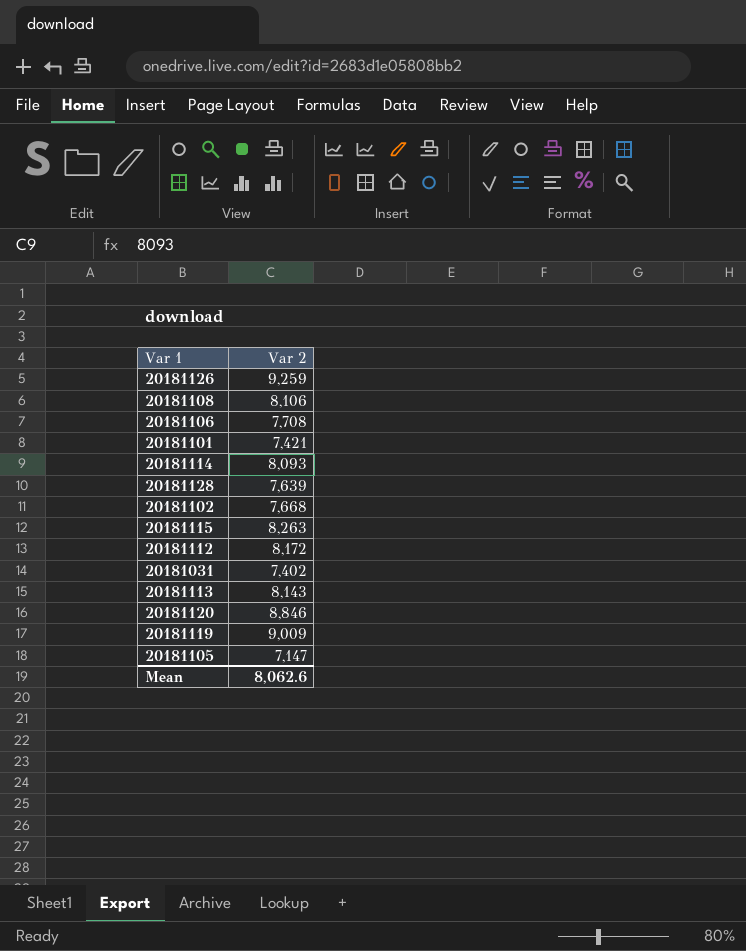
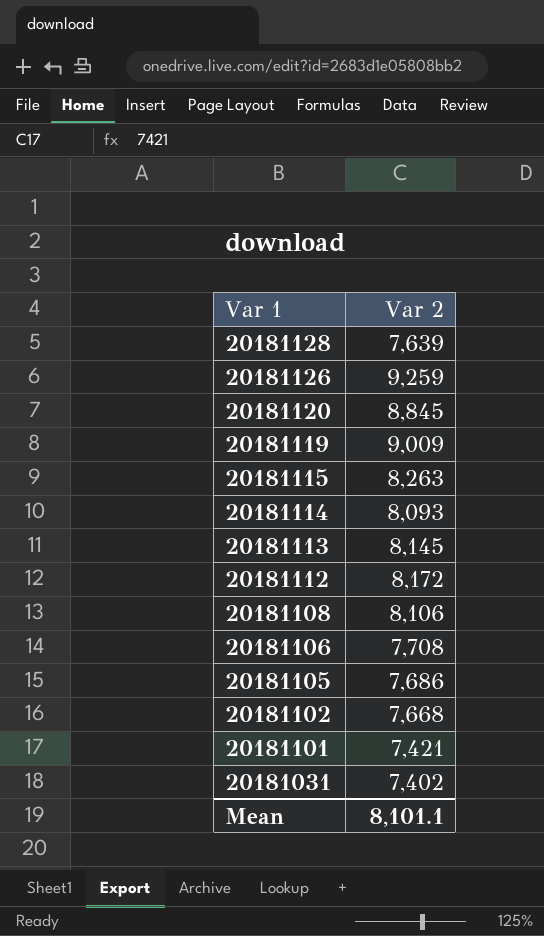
row order: none -> Var 1 descending
20181120 | Var 2: 8,846 -> 8,845
20181113 | Var 2: 8,143 -> 8,145
20181105 | Var 2: 7,147 -> 7,686
Mean | Var 2: 8,062.6 -> 8,101.1

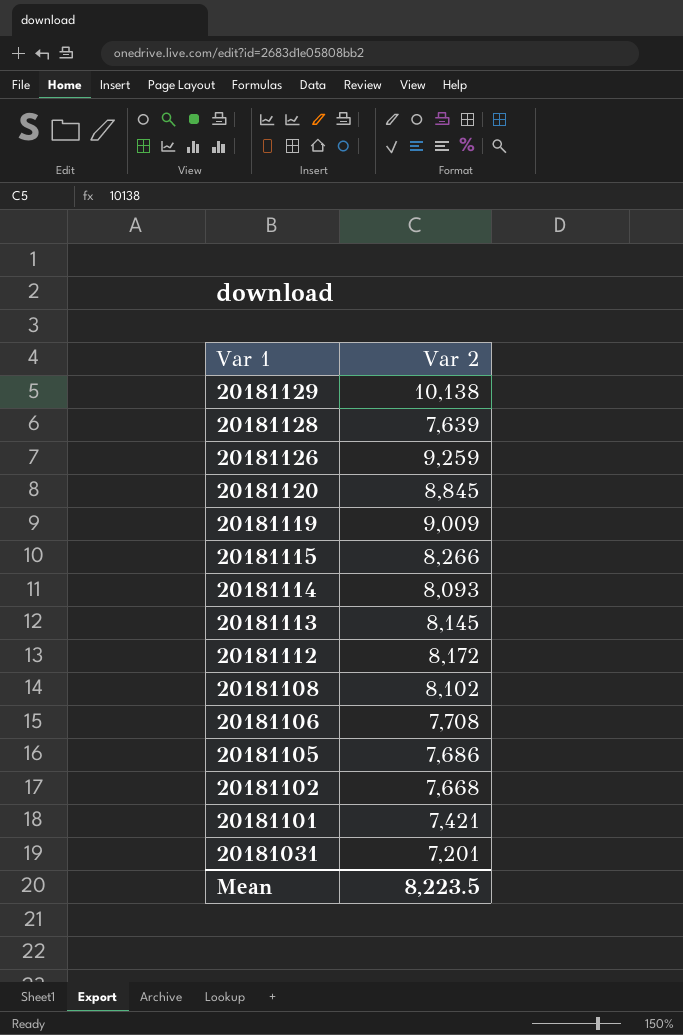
row 20181129: none -> 10,138
20181115 | Var 2: 8,263 -> 8,266
20181108 | Var 2: 8,106 -> 8,102
20181031 | Var 2: 7,402 -> 7,201
Mean | Var 2: 8,101.1 -> 8,223.5

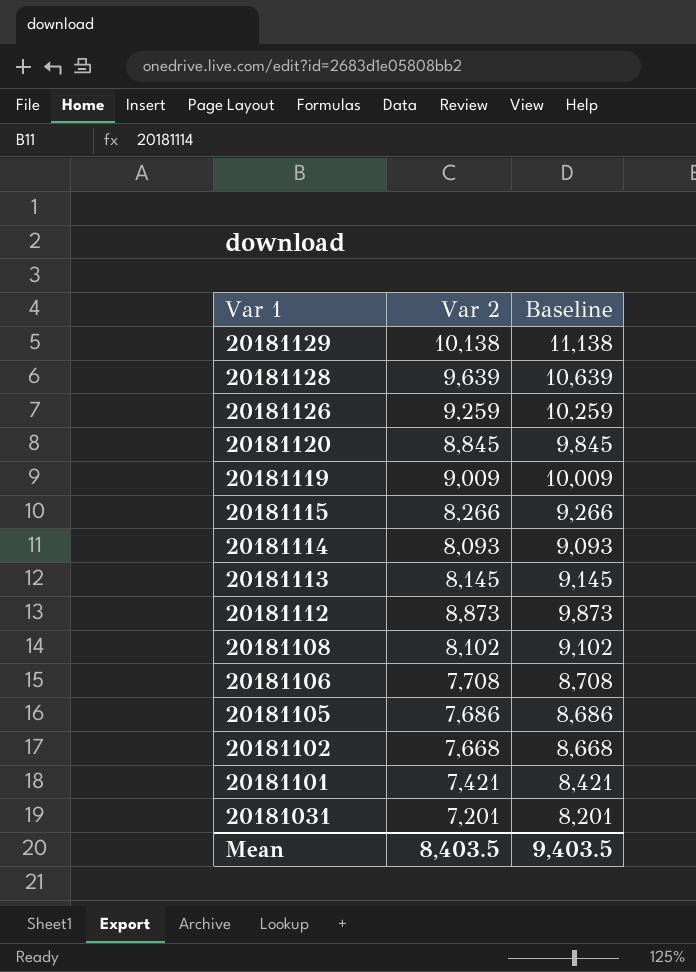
column Baseline | formula: none -> [Var 2] + 1000
20181128 | Var 2: 7,639 -> 9,639
20181112 | Var 2: 8,172 -> 8,873
Mean | Var 2: 8,223.5 -> 8,403.5

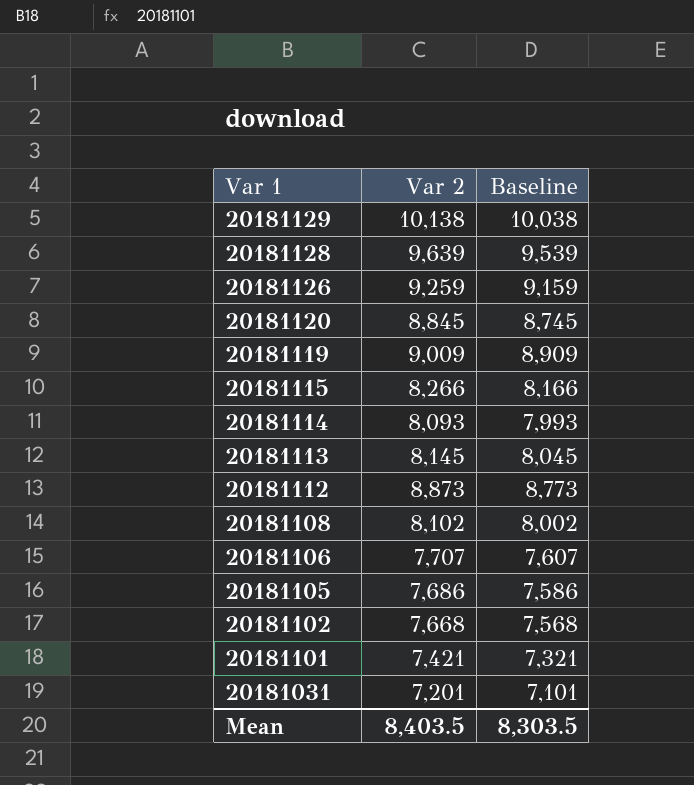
column Baseline | formula: [Var 2] + 1000 -> [Var 2] - 100
20181106 | Var 2: 7,708 -> 7,707
Mean | Baseline: 9,403.5 -> 8,303.5

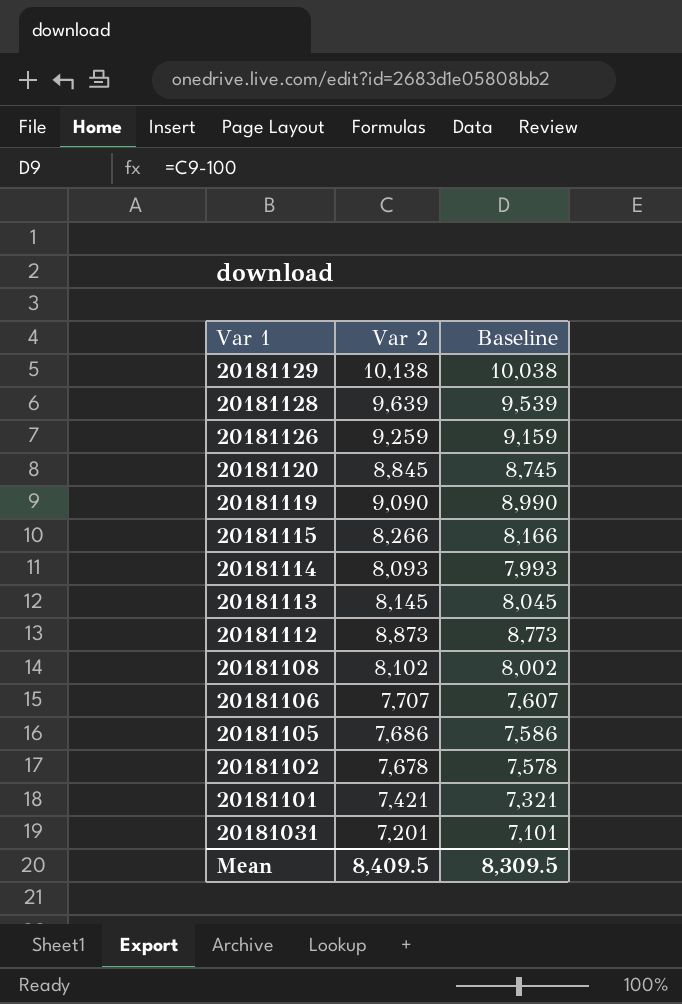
20181119 | Var 2: 9,009 -> 9,090
20181119 | Baseline: 8,909 -> 8,990
20181102 | Var 2: 7,668 -> 7,678
20181102 | Baseline: 7,568 -> 7,578
Mean | Var 2: 8,403.5 -> 8,409.5
Mean | Baseline: 8,303.5 -> 8,309.5

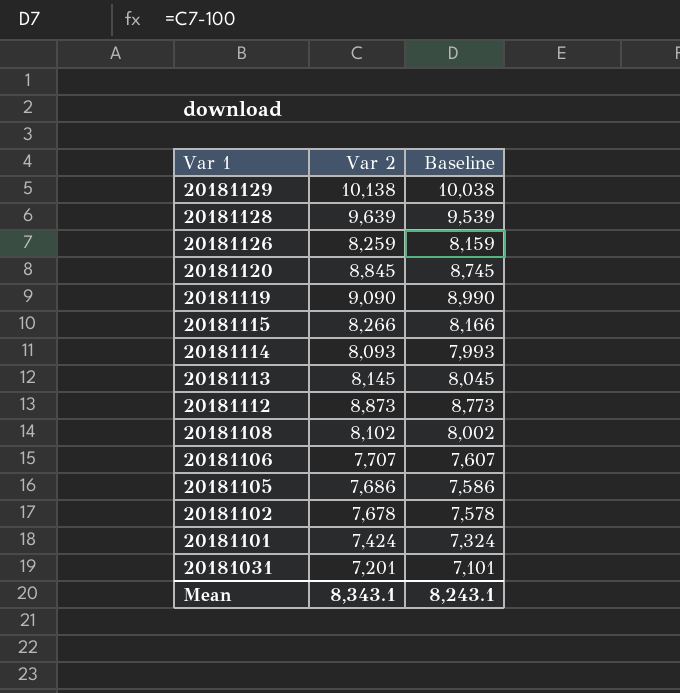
20181126 | Var 2: 9,259 -> 8,259
20181126 | Baseline: 9,159 -> 8,159
20181101 | Var 2: 7,421 -> 7,424
20181101 | Baseline: 7,321 -> 7,324
Mean | Var 2: 8,409.5 -> 8,343.1
Mean | Baseline: 8,309.5 -> 8,243.1

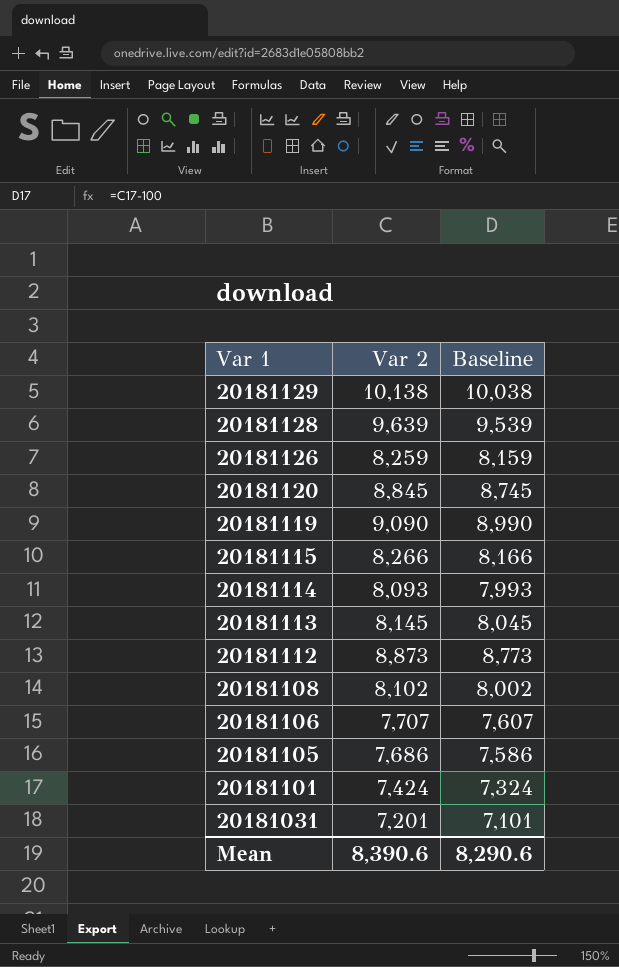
row 20181102: 7,678 | 7,578 -> none
Mean | Var 2: 8,343.1 -> 8,390.6
Mean | Baseline: 8,243.1 -> 8,290.6

